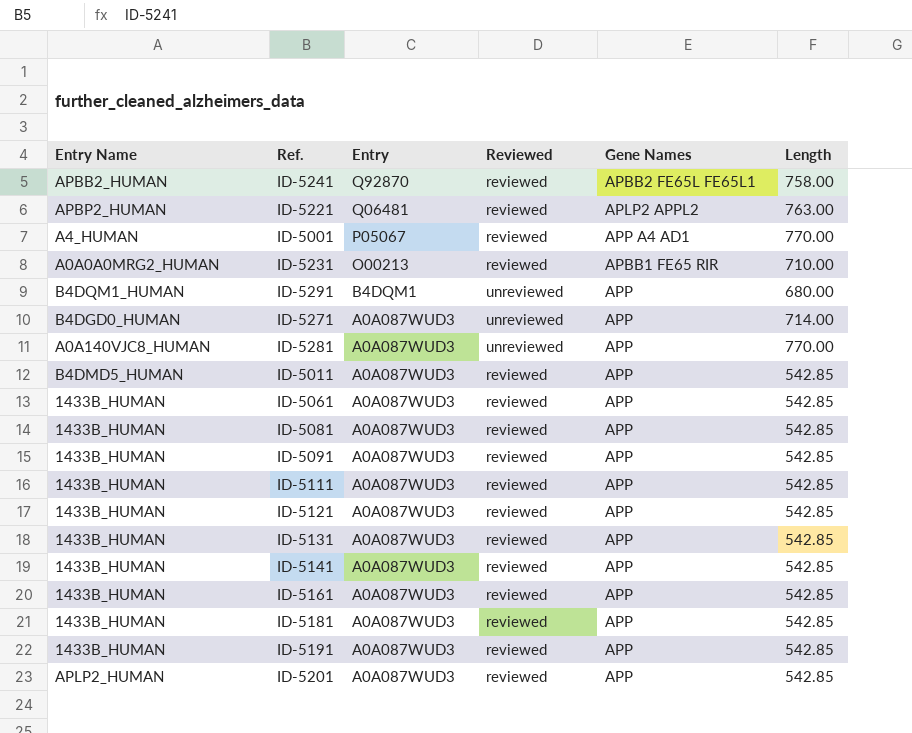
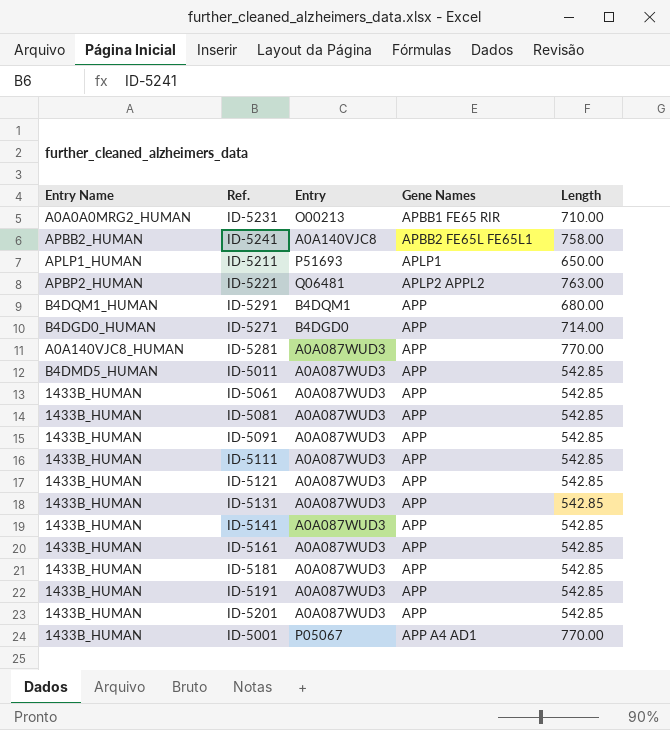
row order: Entry descending -> Gene Names ascending
column Reviewed | position: 4 -> none
ID-5241 | Entry: Q92870 -> A0A140VJC8
row ID-5211: none -> APLP1_HUMAN | P51693 | APLP1 | 650.00
ID-5271 | Entry: A0A087WUD3 -> B4DGD0
ID-5201 | Entry Name: APLP2_HUMAN -> 1433B_HUMAN
ID-5001 | Entry Name: A4_HUMAN -> 1433B_HUMAN

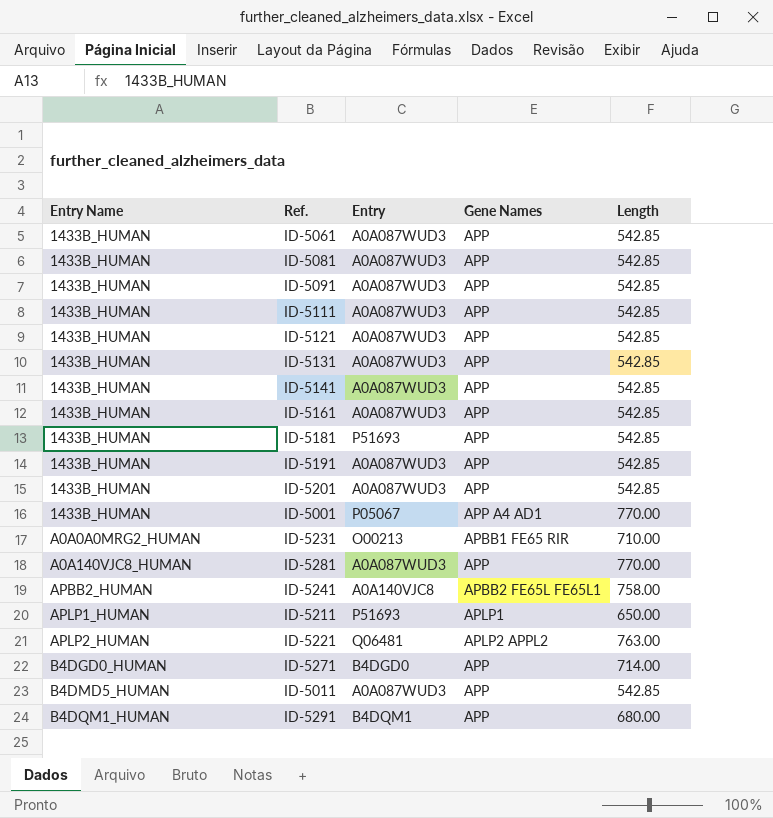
row order: Gene Names ascending -> Entry Name ascending
ID-5181 | Entry: A0A087WUD3 -> P51693
ID-5221 | Entry Name: APBP2_HUMAN -> APLP2_HUMAN

